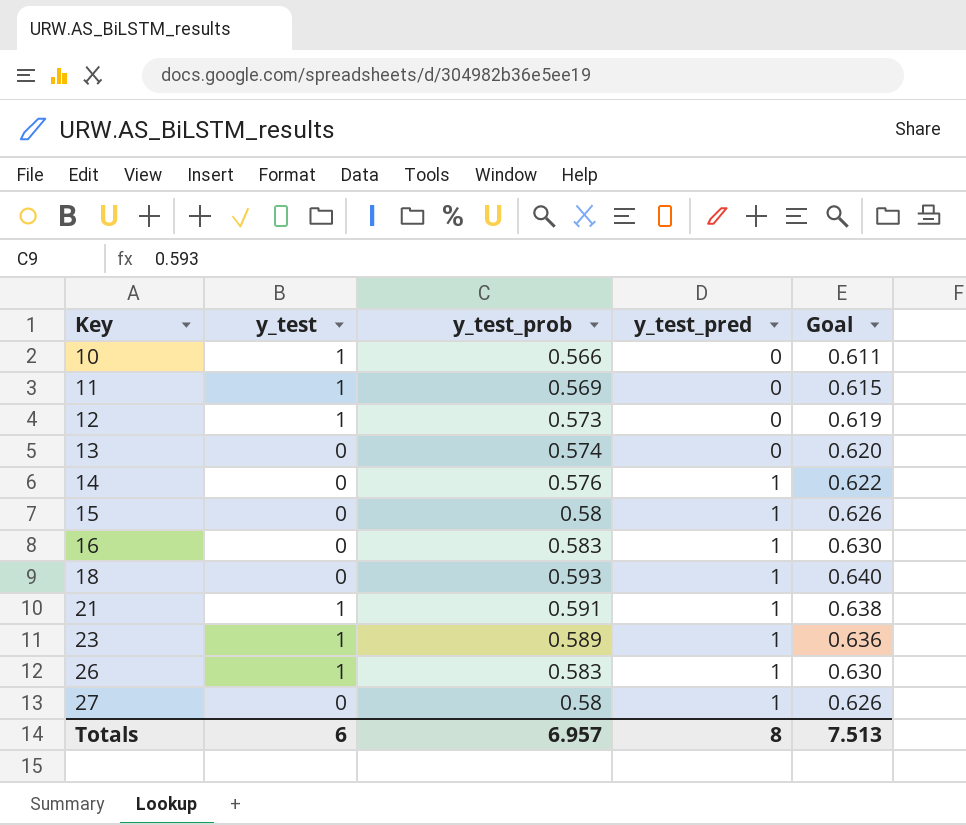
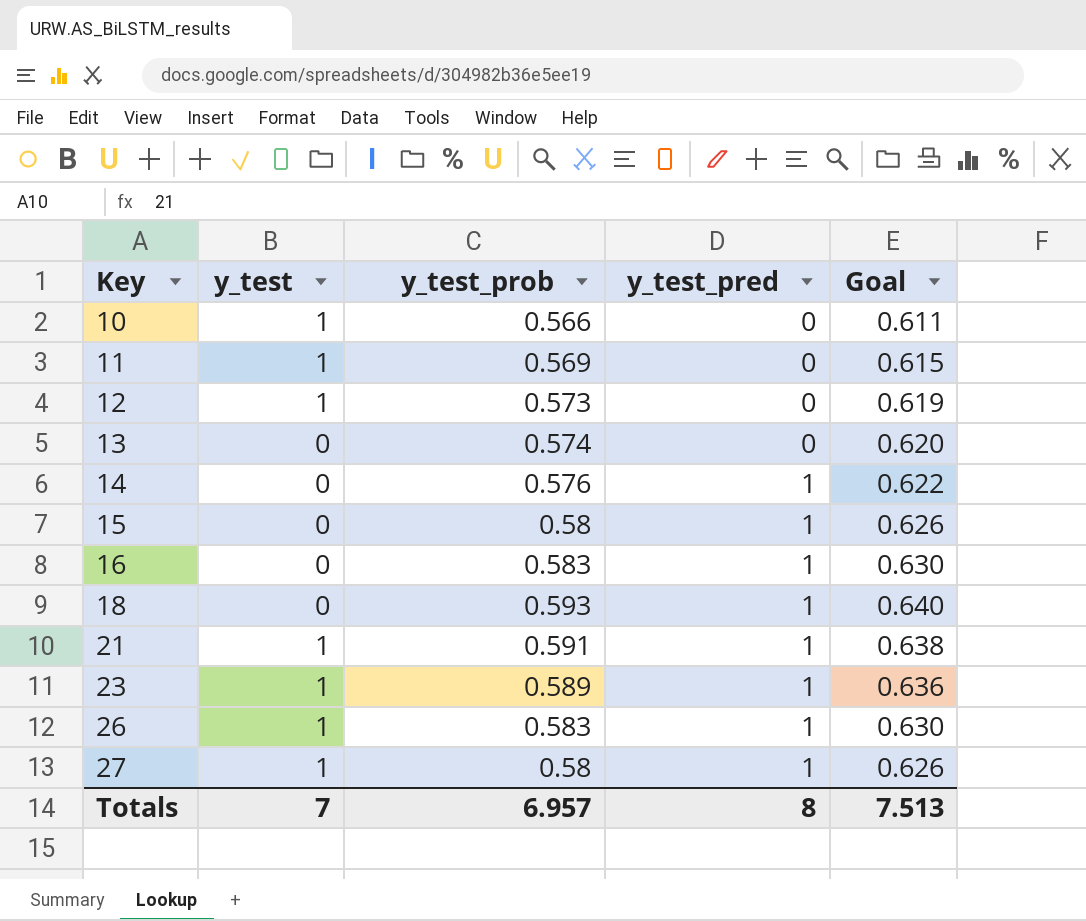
27 | y_test: 0 -> 1
Totals | y_test: 6 -> 7

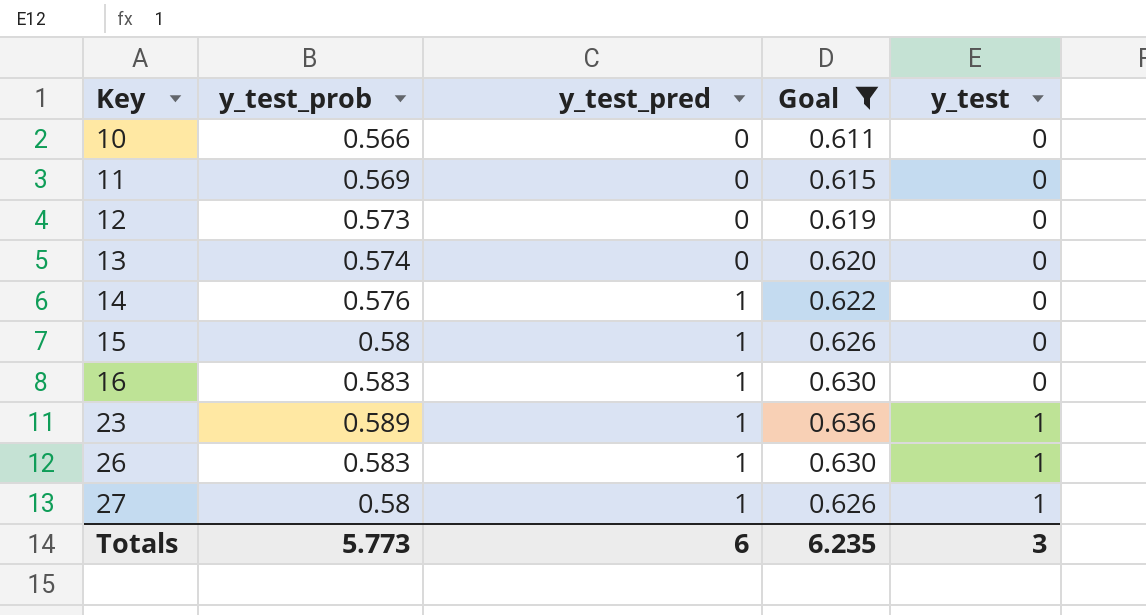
filter: none -> Goal <= 0.636
column y_test | position: 2 -> 5
10 | y_test: 1 -> 0
11 | y_test: 1 -> 0
12 | y_test: 1 -> 0
Totals | y_test_prob: 6.957 -> 5.773
Totals | y_test_pred: 8 -> 6
Totals | Goal: 7.513 -> 6.235
Totals | y_test: 7 -> 3

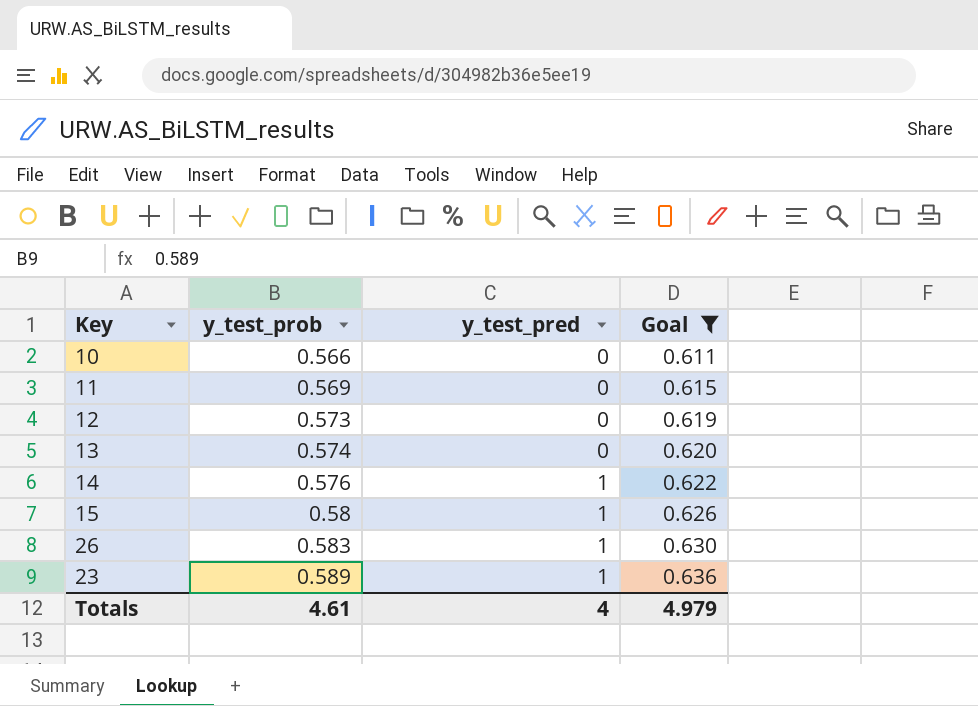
row order: Key ascending -> y_test_prob ascending
column y_test | position: 5 -> none
row 16: 0.583 | 1 | 0.630 | 0 -> none
row 27: 0.58 | 1 | 0.626 | 1 -> none
Totals | y_test_prob: 5.773 -> 4.61
Totals | y_test_pred: 6 -> 4
Totals | Goal: 6.235 -> 4.979

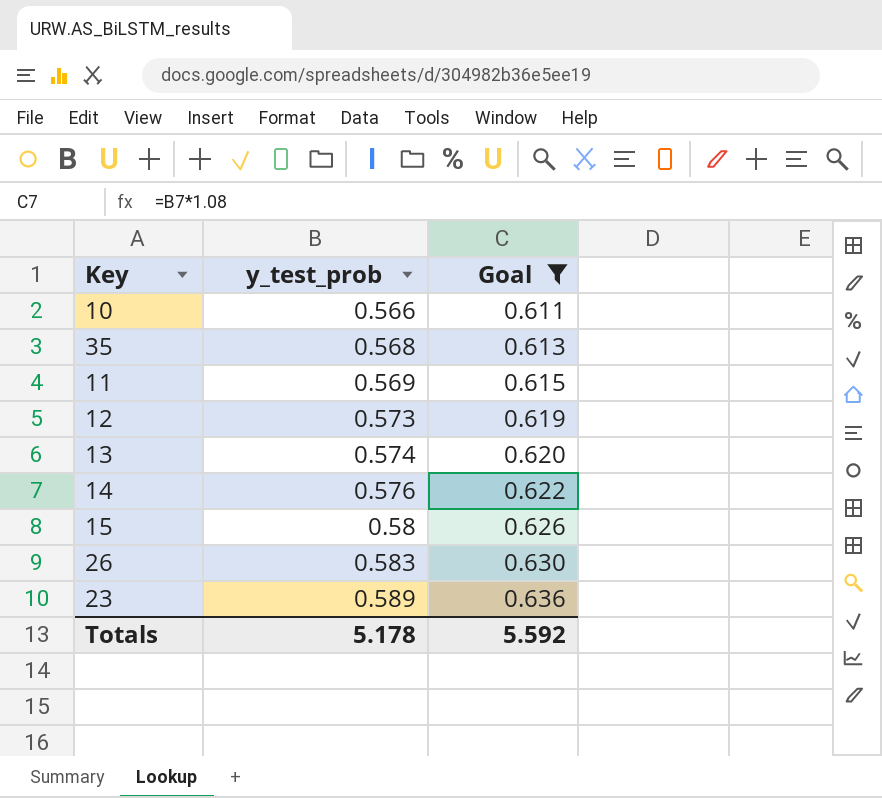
column y_test_pred | position: 3 -> none
row 35: none -> 0.568 | 0.613
Totals | y_test_prob: 4.61 -> 5.178
Totals | Goal: 4.979 -> 5.592

